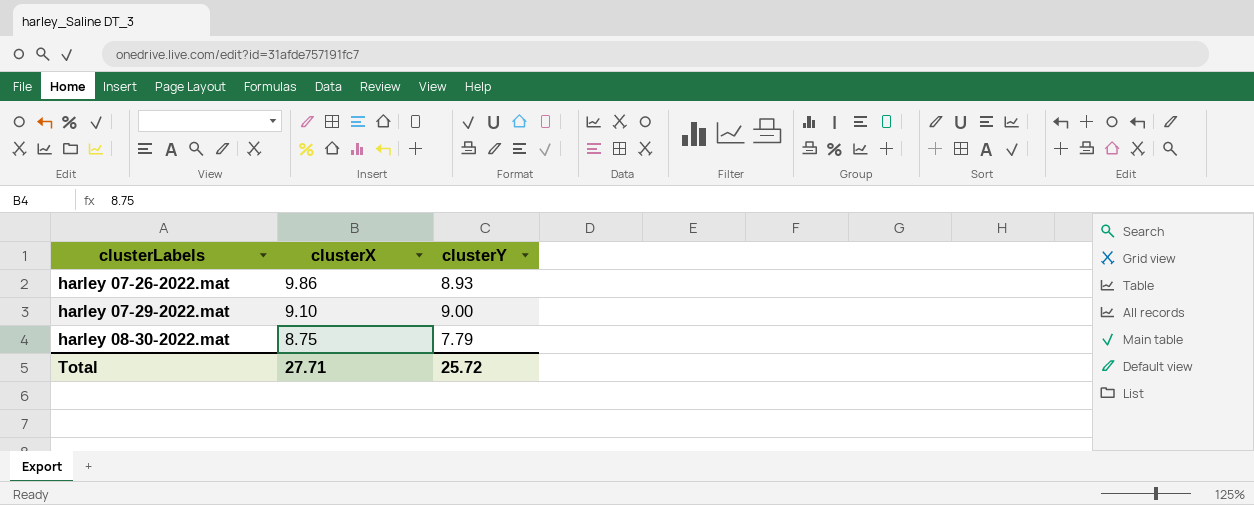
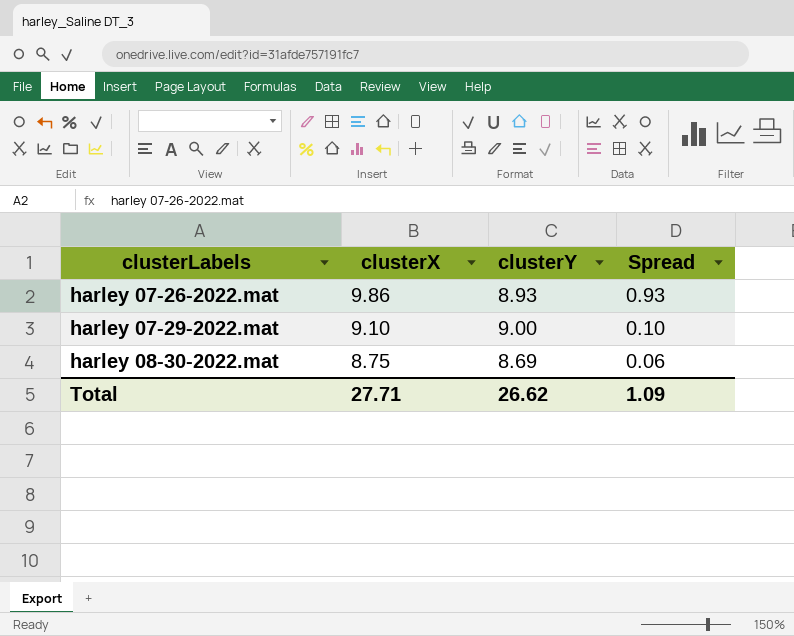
column Spread | formula: none -> [clusterX] - [clusterY]
harley 08-30-2022.mat | clusterY: 7.79 -> 8.69
Total | clusterY: 25.72 -> 26.62

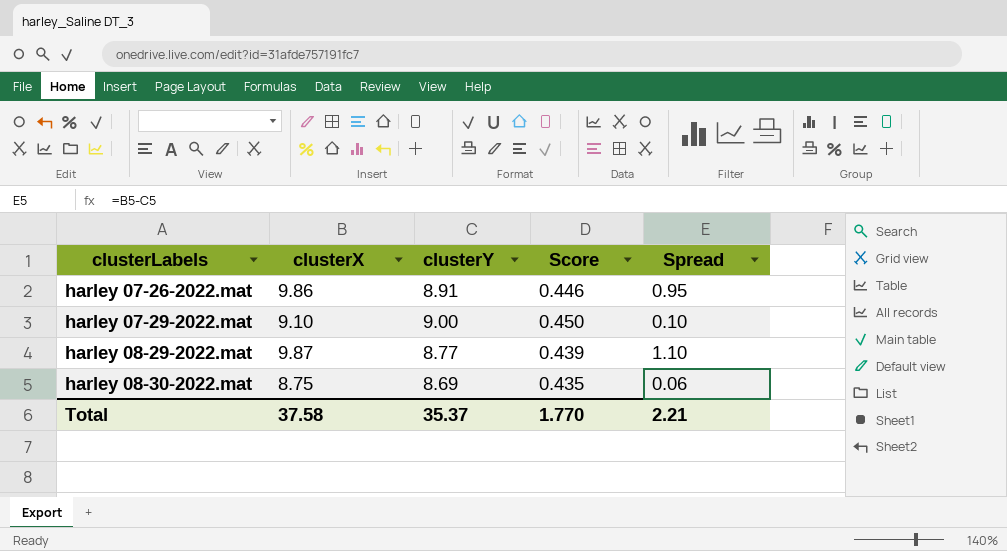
column Score | formula: none -> [clusterY] * 0.05
harley 07-26-2022.mat | clusterY: 8.93 -> 8.91
harley 07-26-2022.mat | Spread: 0.93 -> 0.95
row harley 08-29-2022.mat: none -> 9.87 | 8.77 | 0.439 | 1.10
Total | clusterX: 27.71 -> 37.58
Total | clusterY: 26.62 -> 35.37
Total | Spread: 1.09 -> 2.21

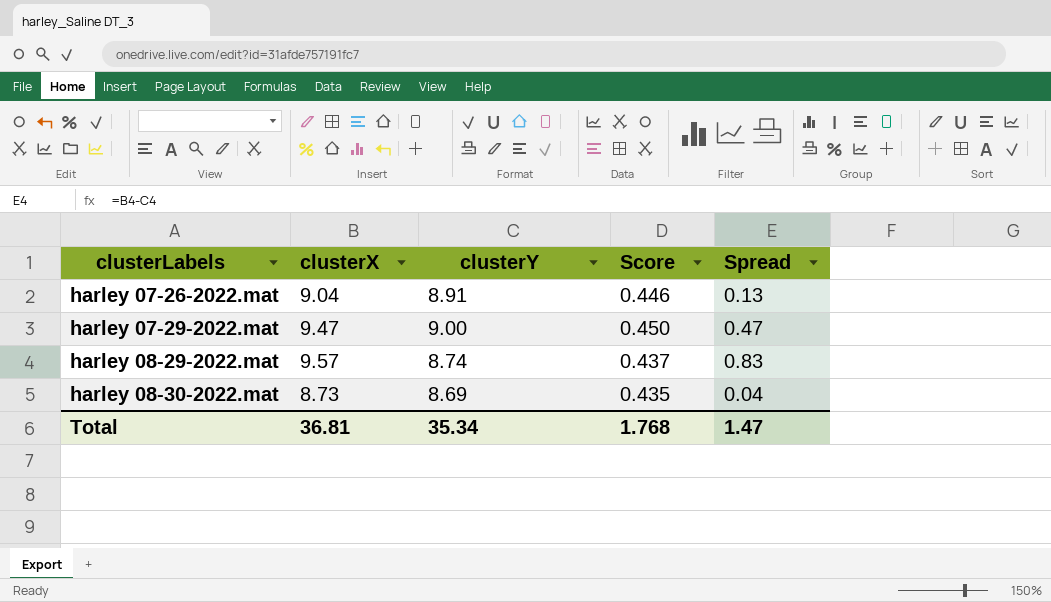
harley 07-26-2022.mat | clusterX: 9.86 -> 9.04
harley 07-26-2022.mat | Spread: 0.95 -> 0.13
harley 07-29-2022.mat | clusterX: 9.10 -> 9.47
harley 07-29-2022.mat | Spread: 0.10 -> 0.47
harley 08-29-2022.mat | clusterX: 9.87 -> 9.57
harley 08-29-2022.mat | clusterY: 8.77 -> 8.74
harley 08-29-2022.mat | Score: 0.439 -> 0.437
harley 08-29-2022.mat | Spread: 1.10 -> 0.83
harley 08-30-2022.mat | clusterX: 8.75 -> 8.73
harley 08-30-2022.mat | Spread: 0.06 -> 0.04
Total | clusterX: 37.58 -> 36.81
Total | clusterY: 35.37 -> 35.34
Total | Score: 1.770 -> 1.768
Total | Spread: 2.21 -> 1.47

